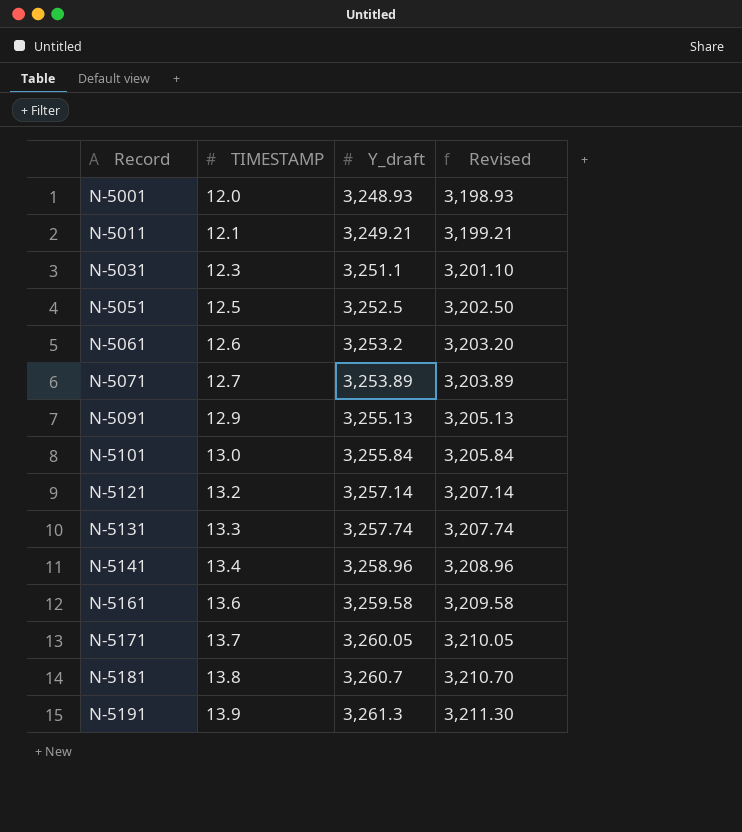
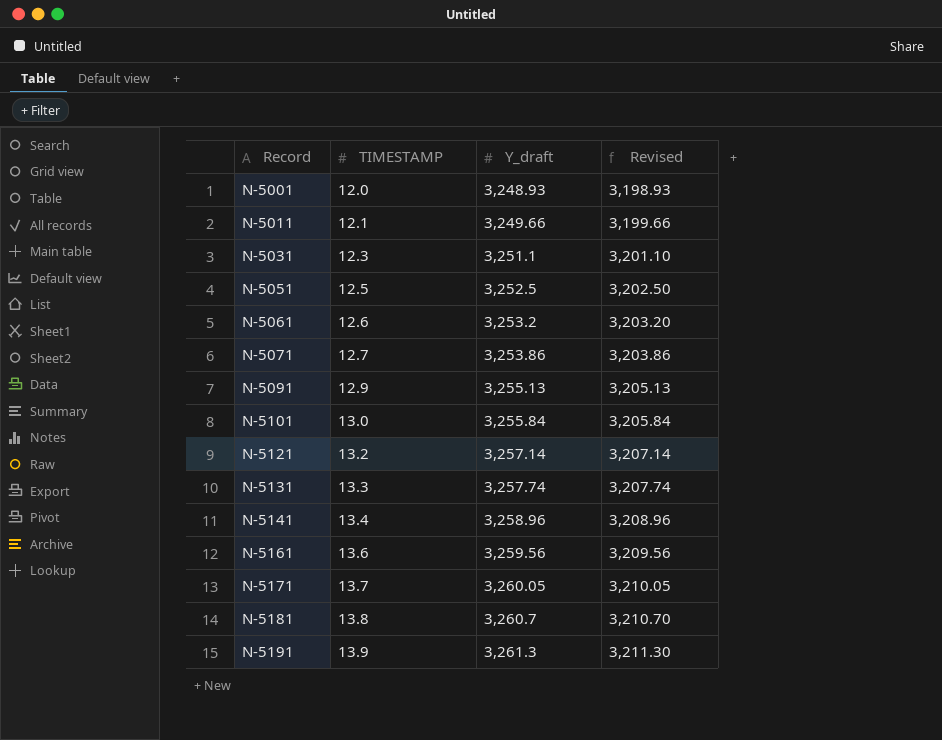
N-5011 | Y_draft: 3,249.21 -> 3,249.66
N-5011 | Revised: 3,199.21 -> 3,199.66
N-5071 | Y_draft: 3,253.89 -> 3,253.86
N-5071 | Revised: 3,203.89 -> 3,203.86
N-5161 | Y_draft: 3,259.58 -> 3,259.56
N-5161 | Revised: 3,209.58 -> 3,209.56

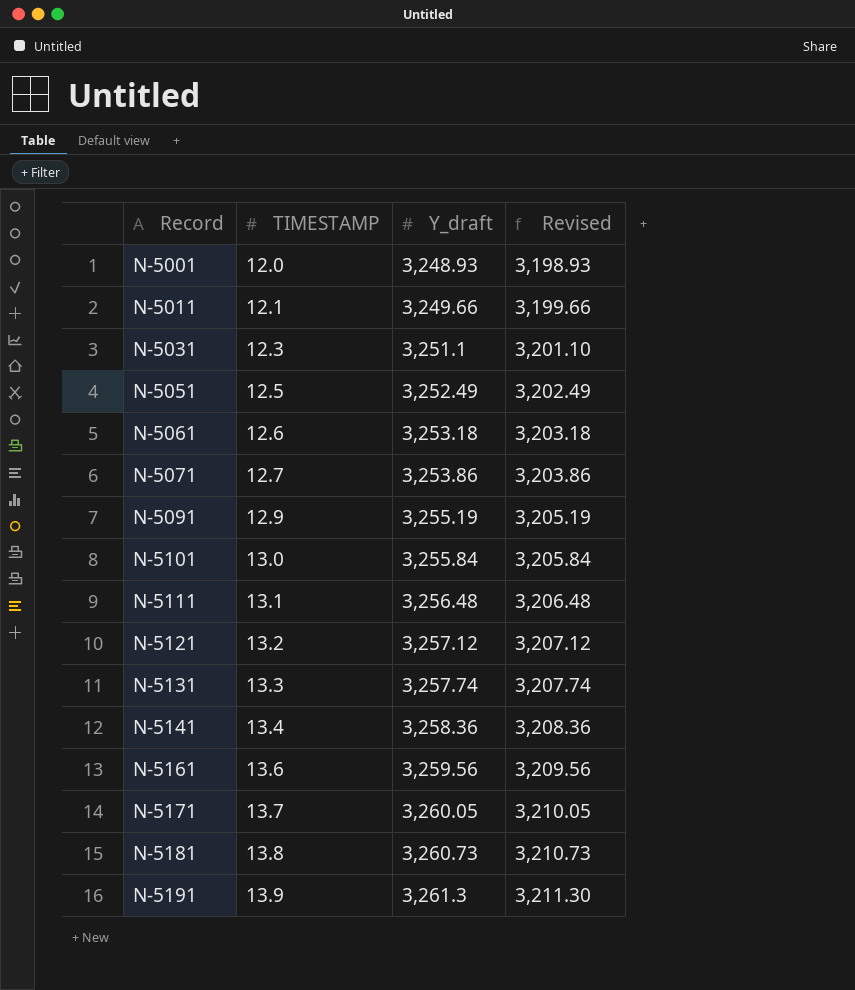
N-5051 | Y_draft: 3,252.5 -> 3,252.49
N-5051 | Revised: 3,202.50 -> 3,202.49
N-5061 | Y_draft: 3,253.2 -> 3,253.18
N-5061 | Revised: 3,203.20 -> 3,203.18
N-5091 | Y_draft: 3,255.13 -> 3,255.19
N-5091 | Revised: 3,205.13 -> 3,205.19
row N-5111: none -> 13.1 | 3,256.48 | 3,206.48
N-5121 | Y_draft: 3,257.14 -> 3,257.12
N-5121 | Revised: 3,207.14 -> 3,207.12
N-5141 | Y_draft: 3,258.96 -> 3,258.36
N-5141 | Revised: 3,208.96 -> 3,208.36
N-5181 | Y_draft: 3,260.7 -> 3,260.73
N-5181 | Revised: 3,210.70 -> 3,210.73

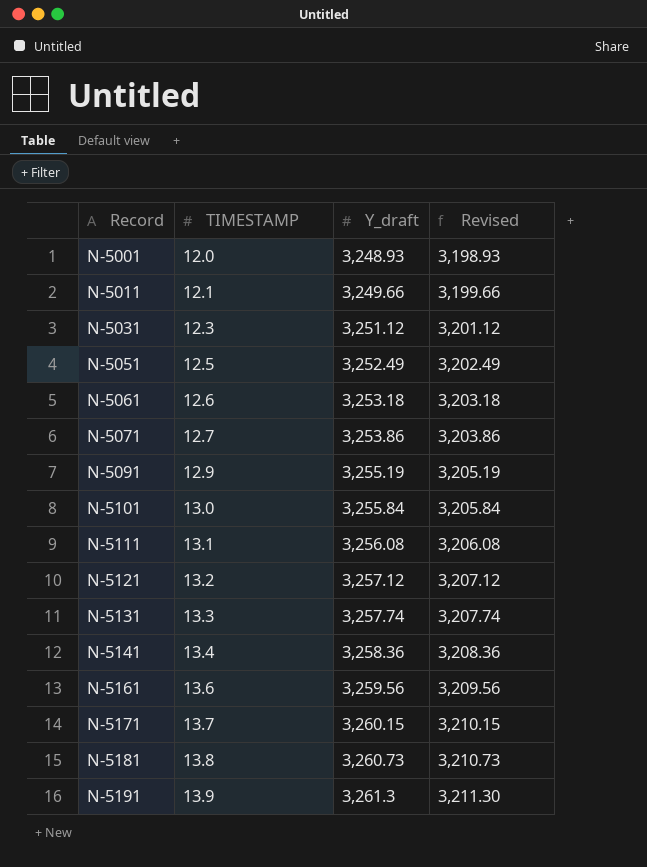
N-5031 | Y_draft: 3,251.1 -> 3,251.12
N-5031 | Revised: 3,201.10 -> 3,201.12
N-5111 | Y_draft: 3,256.48 -> 3,256.08
N-5111 | Revised: 3,206.48 -> 3,206.08
N-5171 | Y_draft: 3,260.05 -> 3,260.15
N-5171 | Revised: 3,210.05 -> 3,210.15

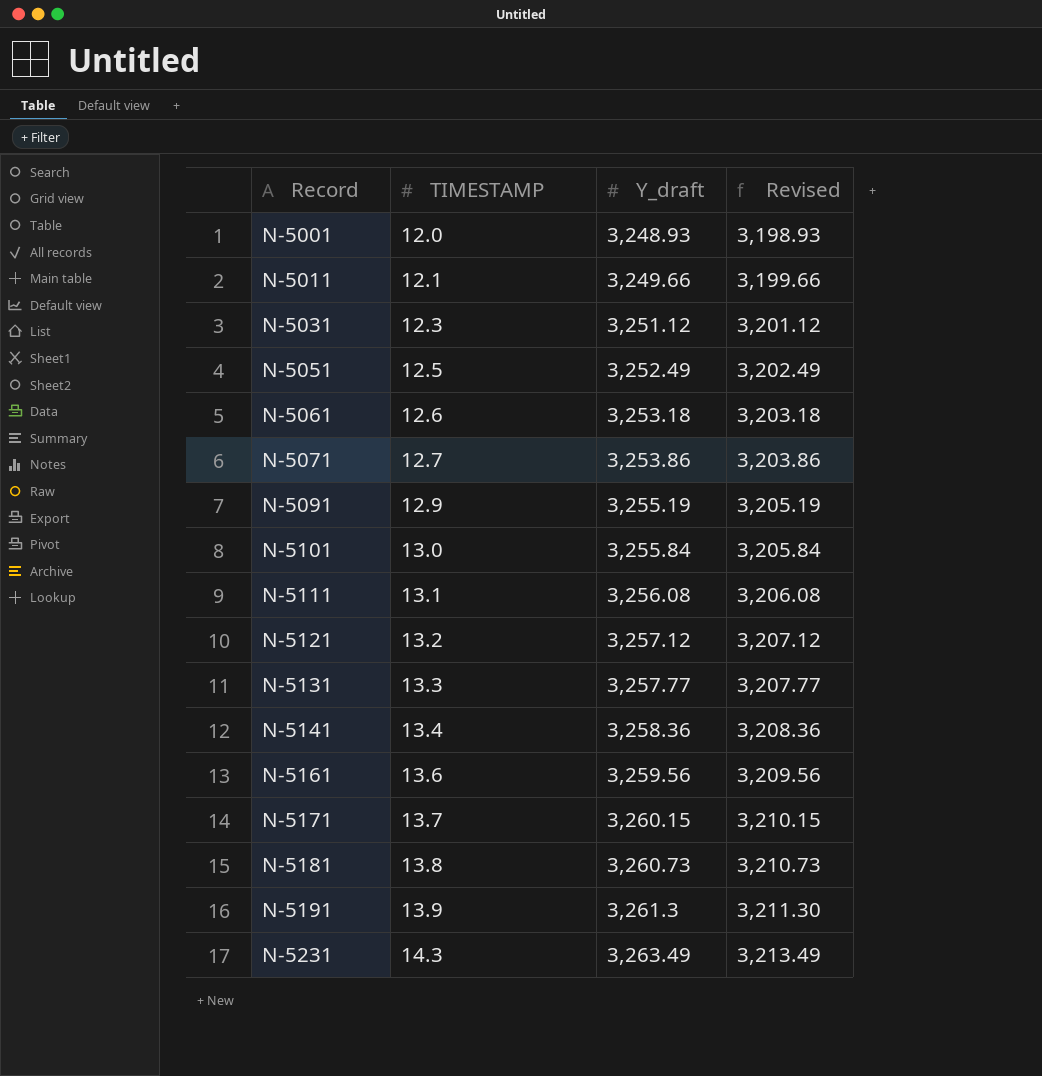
N-5131 | Y_draft: 3,257.74 -> 3,257.77
N-5131 | Revised: 3,207.74 -> 3,207.77
row N-5231: none -> 14.3 | 3,263.49 | 3,213.49

